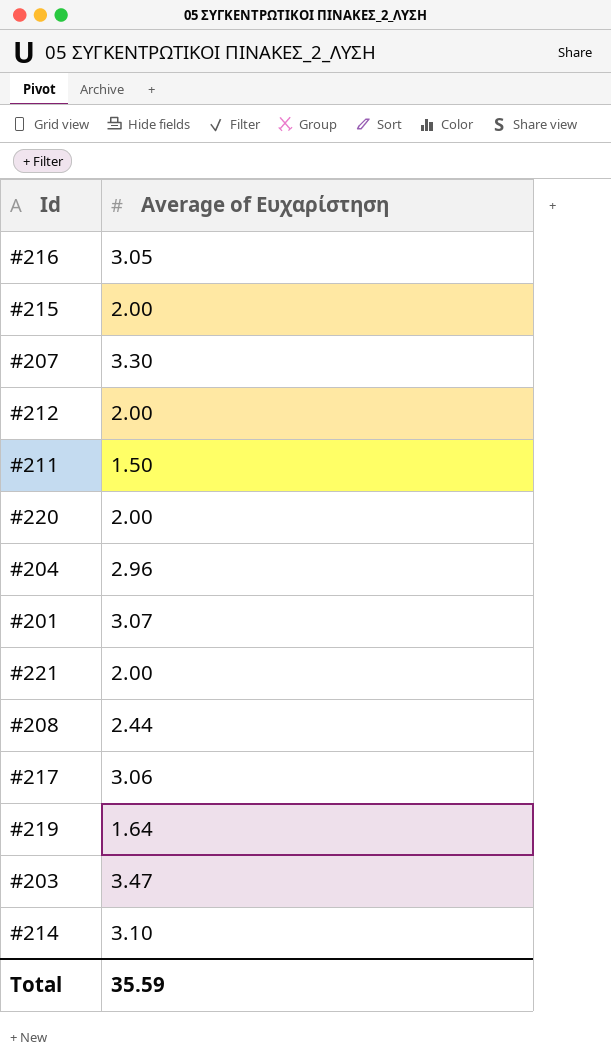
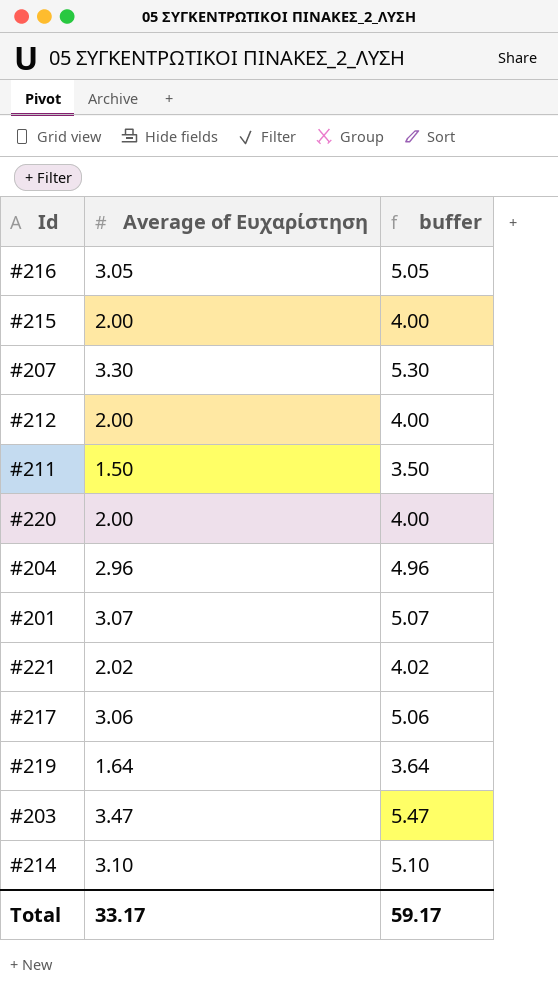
column buffer | formula: none -> [Average of Ευχαρίστηση] + 2
row #208: 2.44 -> none
#221 | Average of Ευχαρίστηση: 2.00 -> 2.02
Total | Average of Ευχαρίστηση: 35.59 -> 33.17

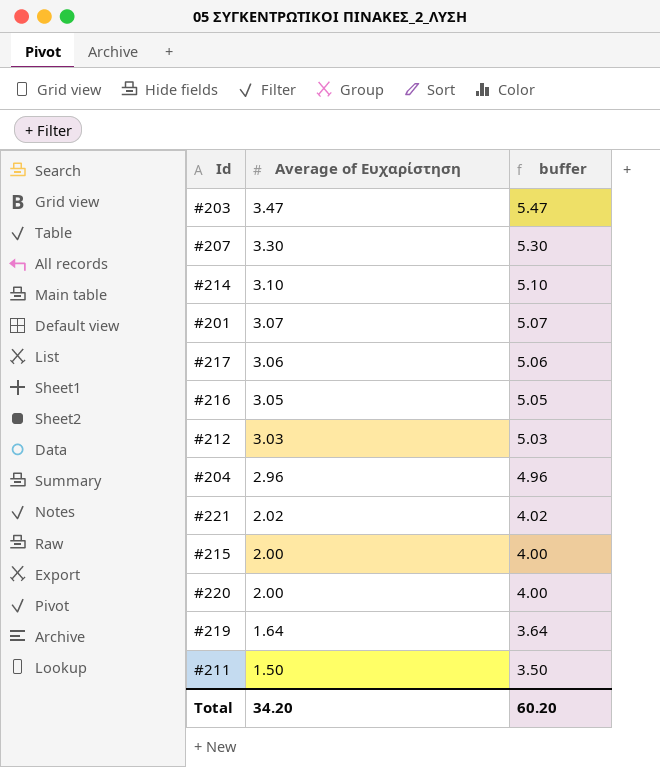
row order: none -> Average of Ευχαρίστηση descending
#212 | Average of Ευχαρίστηση: 2.00 -> 3.03
#212 | buffer: 4.00 -> 5.03
Total | Average of Ευχαρίστηση: 33.17 -> 34.20
Total | buffer: 59.17 -> 60.20

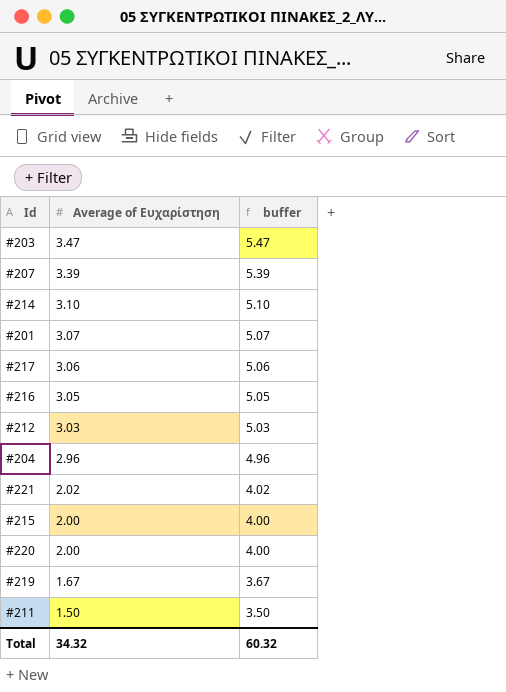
#207 | Average of Ευχαρίστηση: 3.30 -> 3.39
#207 | buffer: 5.30 -> 5.39
#219 | Average of Ευχαρίστηση: 1.64 -> 1.67
#219 | buffer: 3.64 -> 3.67
Total | Average of Ευχαρίστηση: 34.20 -> 34.32
Total | buffer: 60.20 -> 60.32

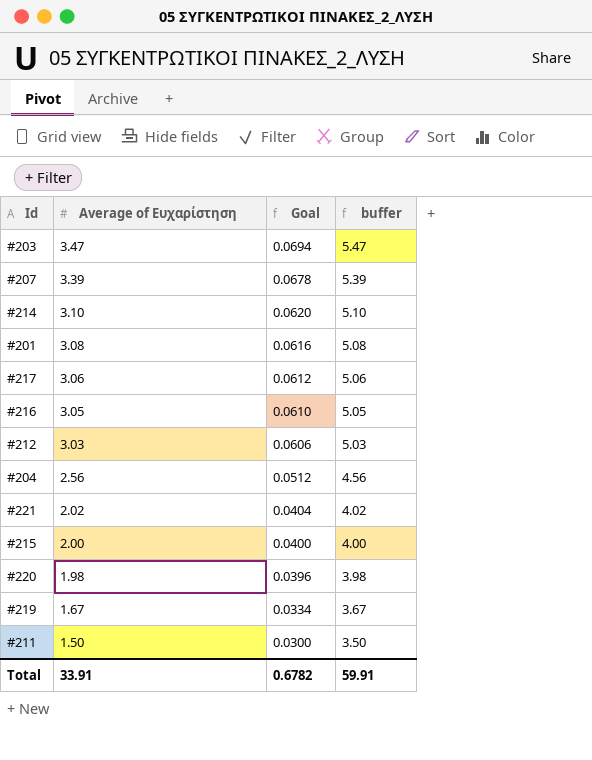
column Goal | formula: none -> [Average of Ευχαρίστηση] * 0.02
#201 | Average of Ευχαρίστηση: 3.07 -> 3.08
#201 | buffer: 5.07 -> 5.08
#204 | Average of Ευχαρίστηση: 2.96 -> 2.56
#204 | buffer: 4.96 -> 4.56
#220 | Average of Ευχαρίστηση: 2.00 -> 1.98
#220 | buffer: 4.00 -> 3.98
Total | Average of Ευχαρίστηση: 34.32 -> 33.91
Total | buffer: 60.32 -> 59.91

